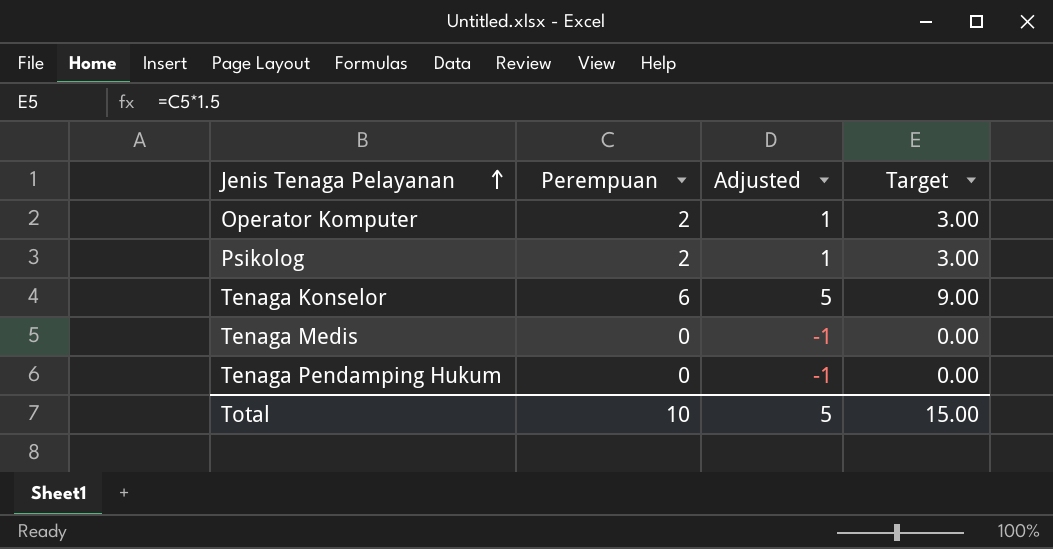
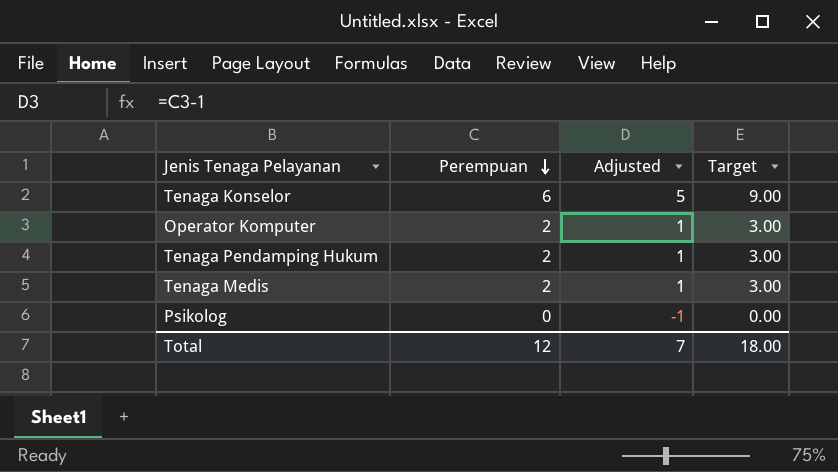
row order: Jenis Tenaga Pelayanan ascending -> Perempuan descending
Tenaga Pendamping Hukum | Perempuan: 0 -> 2
Tenaga Pendamping Hukum | Adjusted: -1 -> 1
Tenaga Pendamping Hukum | Target: 0.00 -> 3.00
Tenaga Medis | Perempuan: 0 -> 2
Tenaga Medis | Adjusted: -1 -> 1
Tenaga Medis | Target: 0.00 -> 3.00
Psikolog | Perempuan: 2 -> 0
Psikolog | Adjusted: 1 -> -1
Psikolog | Target: 3.00 -> 0.00
Total | Perempuan: 10 -> 12
Total | Adjusted: 5 -> 7
Total | Target: 15.00 -> 18.00

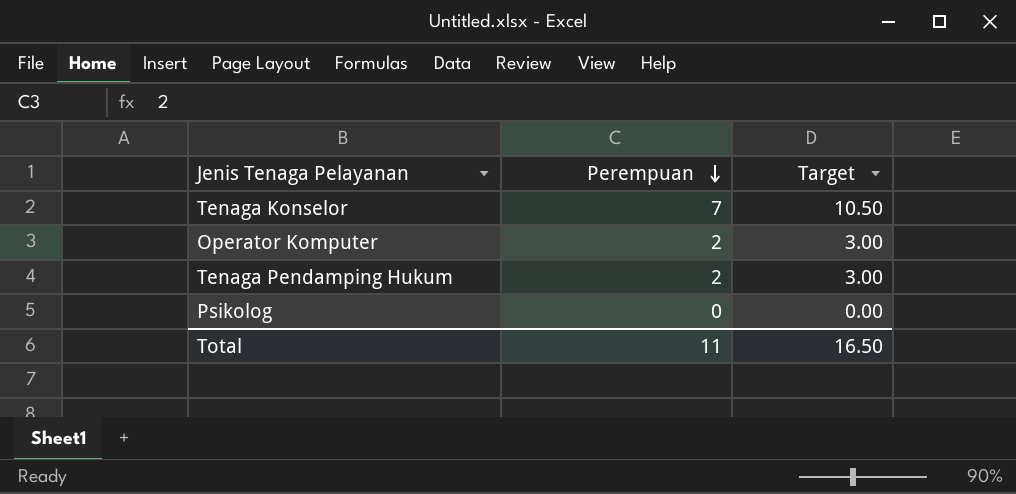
column Adjusted | formula: [Perempuan] - 1 -> none
row Tenaga Medis: 2 | 1 | 3.00 -> none
Tenaga Konselor | Perempuan: 6 -> 7
Tenaga Konselor | Target: 9.00 -> 10.50
Total | Perempuan: 12 -> 11
Total | Target: 18.00 -> 16.50

